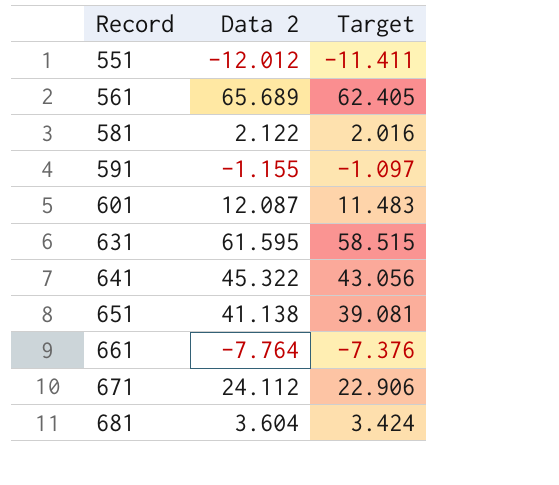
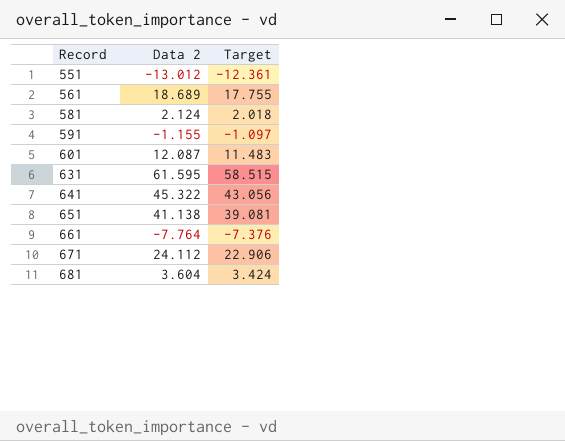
551 | Data 2: -12.012 -> -13.012
551 | Target: -11.411 -> -12.361
561 | Data 2: 65.689 -> 18.689
561 | Target: 62.405 -> 17.755
581 | Data 2: 2.122 -> 2.124
581 | Target: 2.016 -> 2.018

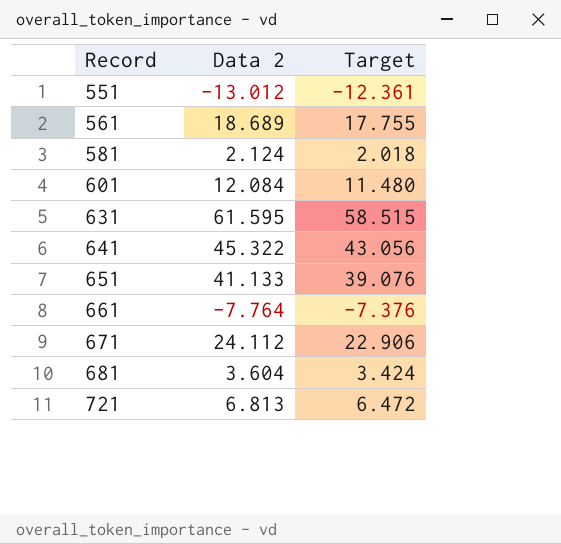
row 591: -1.155 | -1.097 -> none
601 | Data 2: 12.087 -> 12.084
601 | Target: 11.483 -> 11.480
651 | Data 2: 41.138 -> 41.133
651 | Target: 39.081 -> 39.076
row 721: none -> 6.813 | 6.472

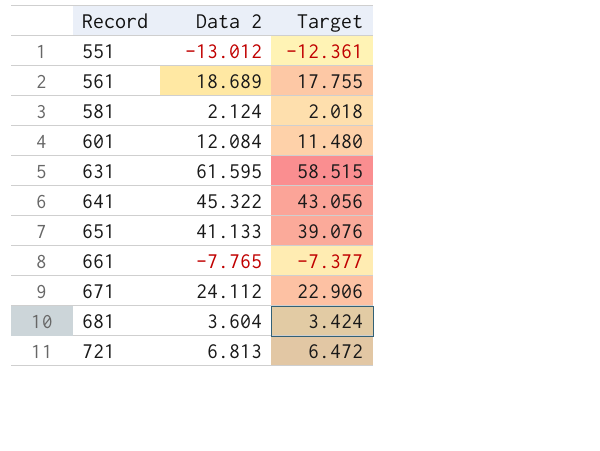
661 | Data 2: -7.764 -> -7.765
661 | Target: -7.376 -> -7.377

